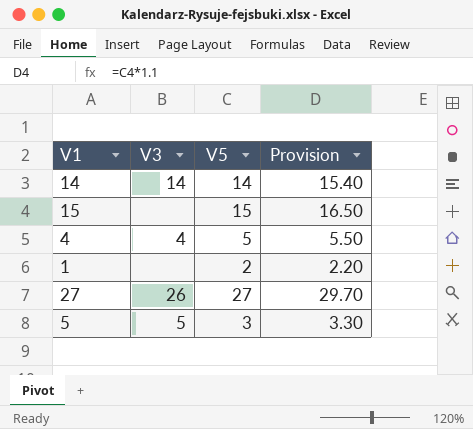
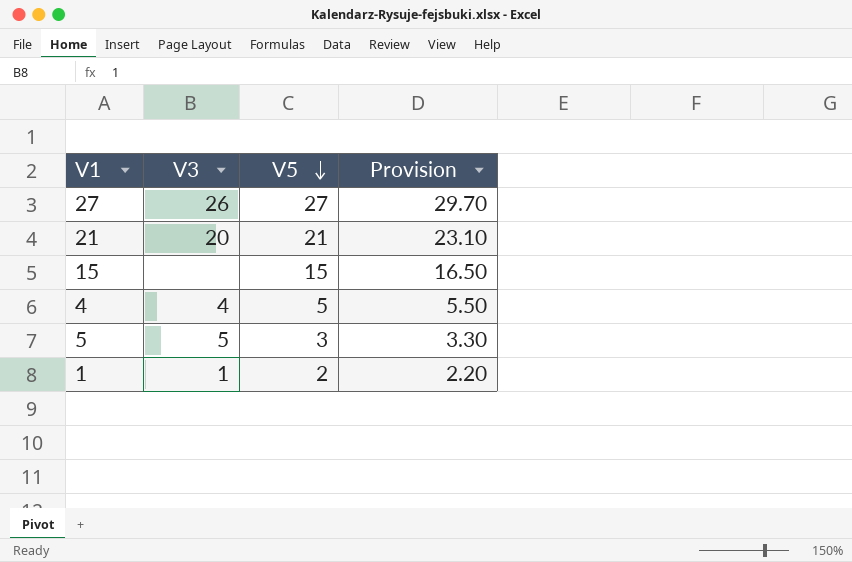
row order: none -> V5 descending
row 14: 14 | 14 | 15.40 -> none
row 21: none -> 20 | 21 | 23.10
1 | V3: none -> 1

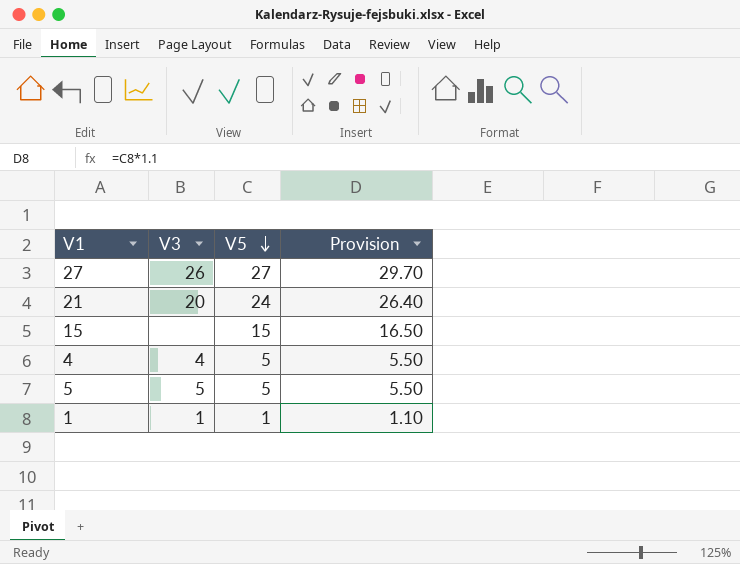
21 | V5: 21 -> 24
21 | Provision: 23.10 -> 26.40
5 | V5: 3 -> 5
5 | Provision: 3.30 -> 5.50
1 | V5: 2 -> 1
1 | Provision: 2.20 -> 1.10

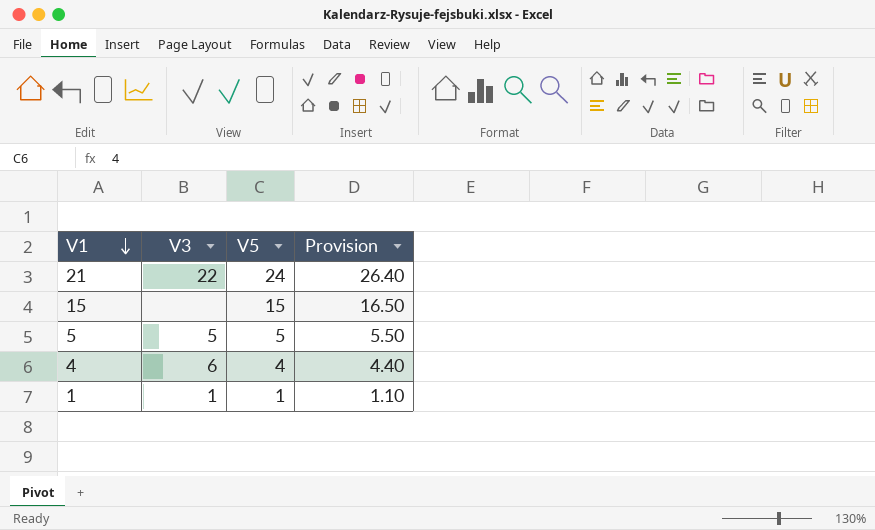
row order: V5 descending -> V1 descending
row 27: 26 | 27 | 29.70 -> none
21 | V3: 20 -> 22
4 | V3: 4 -> 6
4 | V5: 5 -> 4
4 | Provision: 5.50 -> 4.40

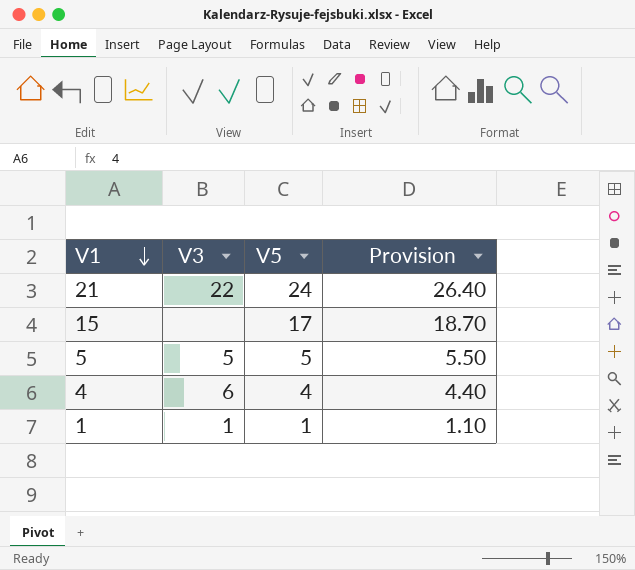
15 | V5: 15 -> 17
15 | Provision: 16.50 -> 18.70

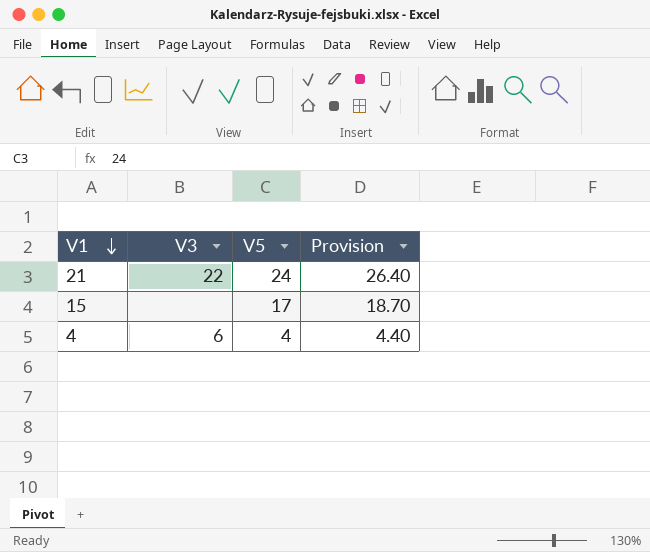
row 5: 5 | 5 | 5.50 -> none
row 1: 1 | 1 | 1.10 -> none

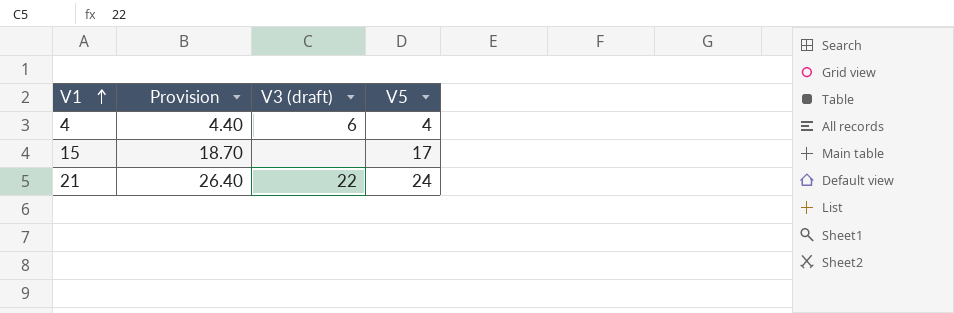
row order: V1 descending -> V1 ascending
column Provision | position: 4 -> 2
column name: V3 -> V3 (draft)

